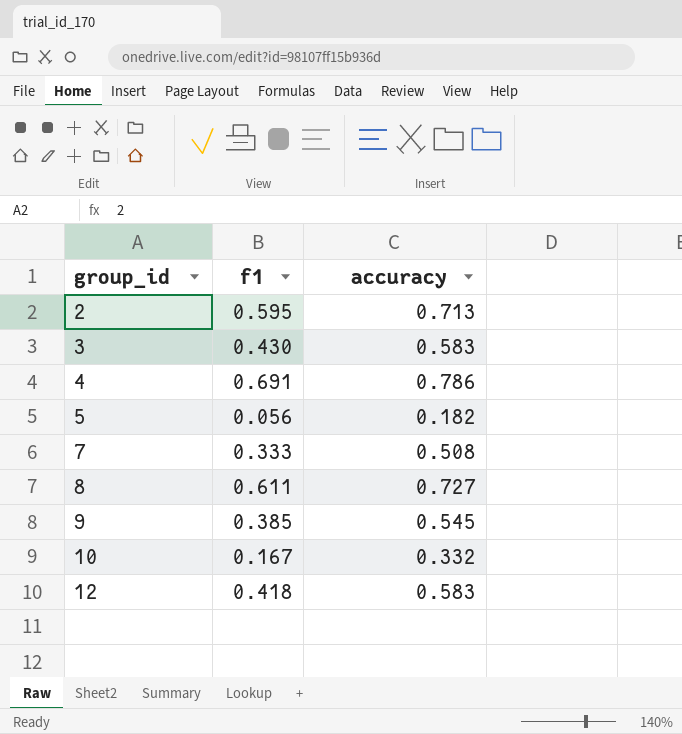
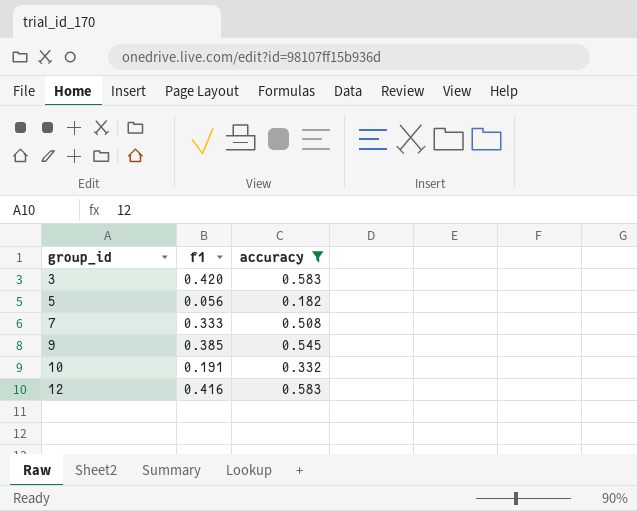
filter: none -> accuracy <= 0.583
3 | f1: 0.430 -> 0.420
10 | f1: 0.167 -> 0.191
12 | f1: 0.418 -> 0.416

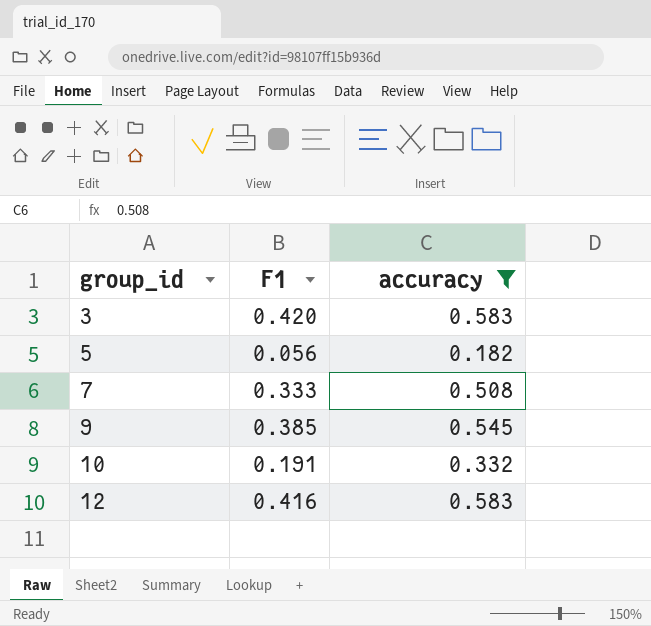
column name: f1 -> F1

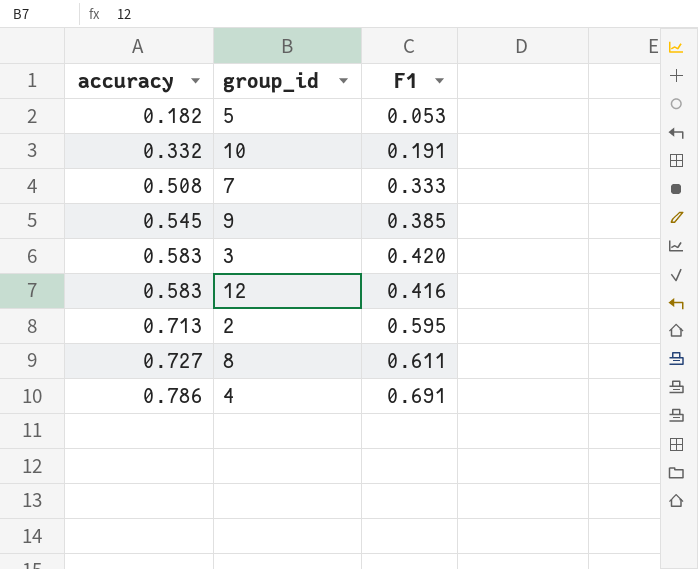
filter: accuracy <= 0.583 -> none
row order: group_id ascending -> accuracy ascending
column accuracy | position: 3 -> 1
5 | F1: 0.056 -> 0.053

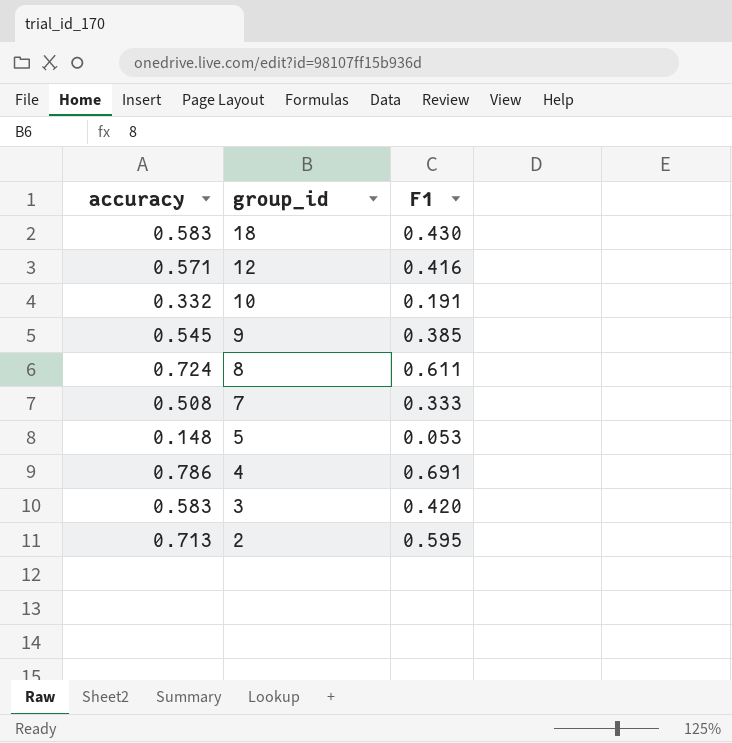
row order: accuracy ascending -> group_id descending
row 18: none -> 0.583 | 0.430
12 | accuracy: 0.583 -> 0.571
8 | accuracy: 0.727 -> 0.724
5 | accuracy: 0.182 -> 0.148

